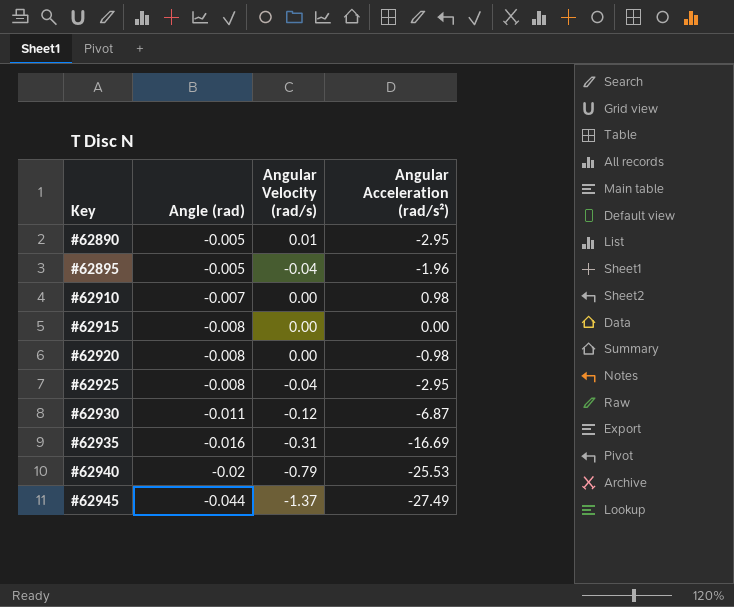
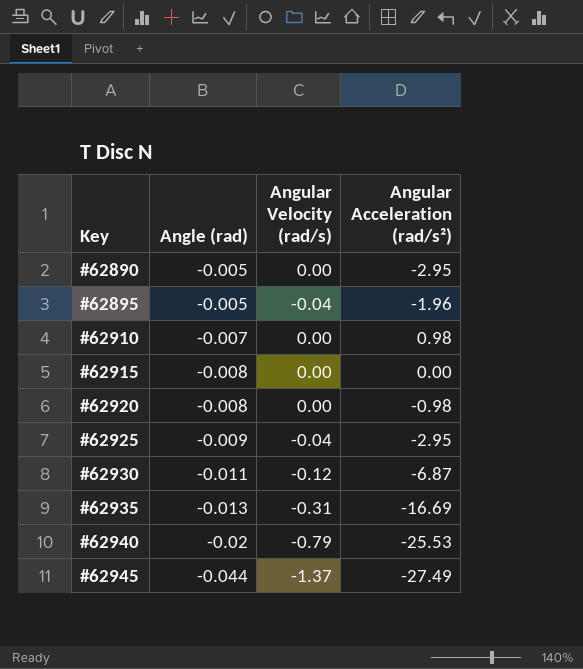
#62890 | Angular Velocity (rad/s): 0.01 -> 0.00
#62925 | Angle (rad): -0.008 -> -0.009
#62935 | Angle (rad): -0.016 -> -0.013

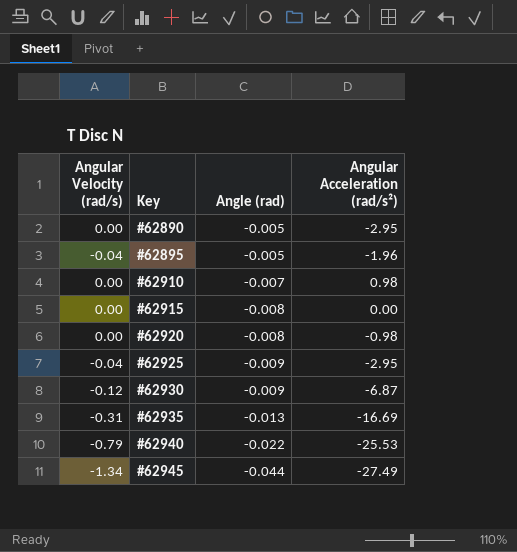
column Angular Velocity (rad/s) | position: 3 -> 1
#62930 | Angle (rad): -0.011 -> -0.009
#62940 | Angle (rad): -0.02 -> -0.022
#62945 | Angular Velocity (rad/s): -1.37 -> -1.34

